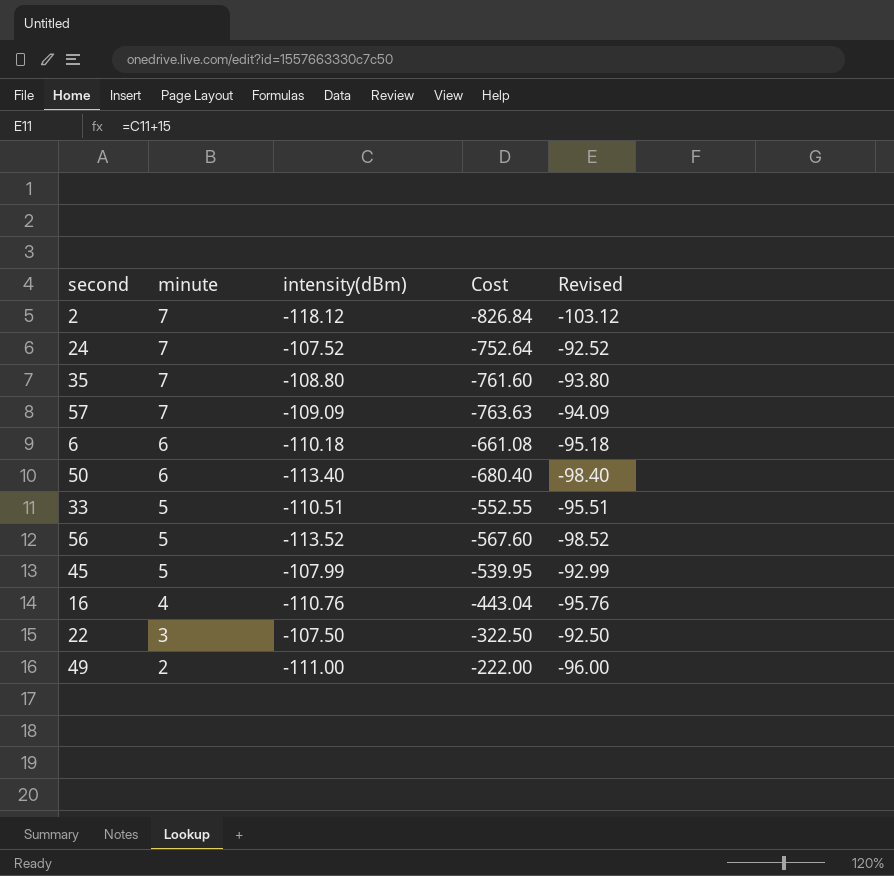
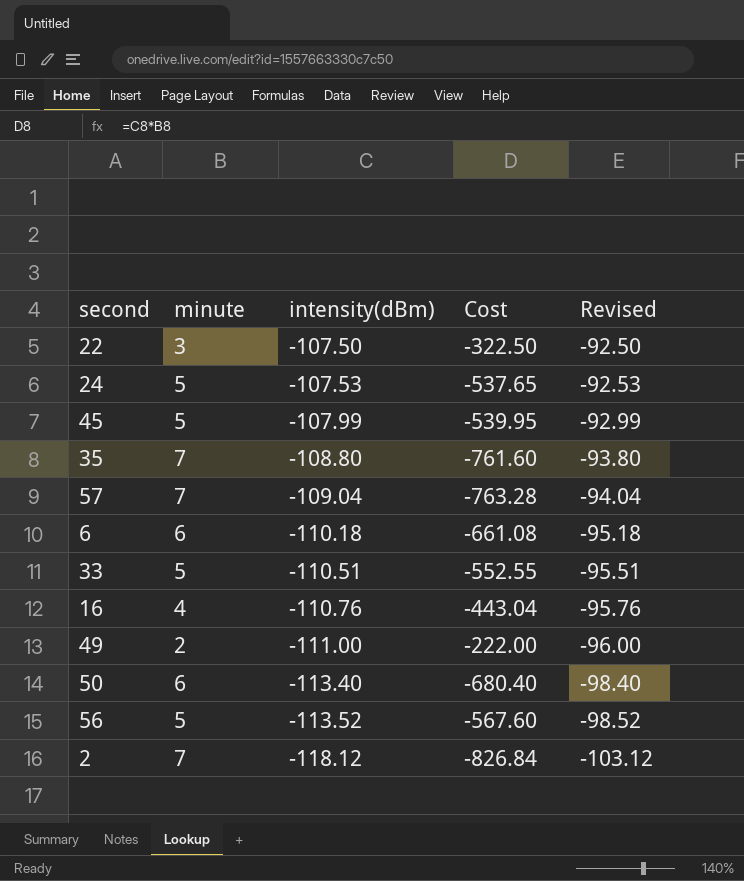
row order: minute descending -> intensity(dBm) descending
24 | minute: 7 -> 5
24 | intensity(dBm): -107.52 -> -107.53
24 | Cost: -752.64 -> -537.65
24 | Revised: -92.52 -> -92.53
57 | intensity(dBm): -109.09 -> -109.04
57 | Cost: -763.63 -> -763.28
57 | Revised: -94.09 -> -94.04

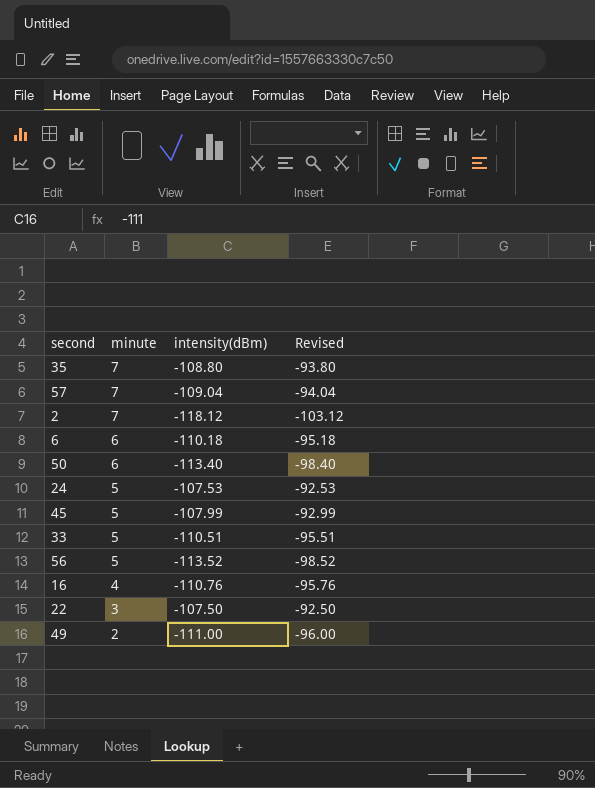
row order: intensity(dBm) descending -> minute descending
column Cost | formula: [minute] * [intensity(dBm)] -> none

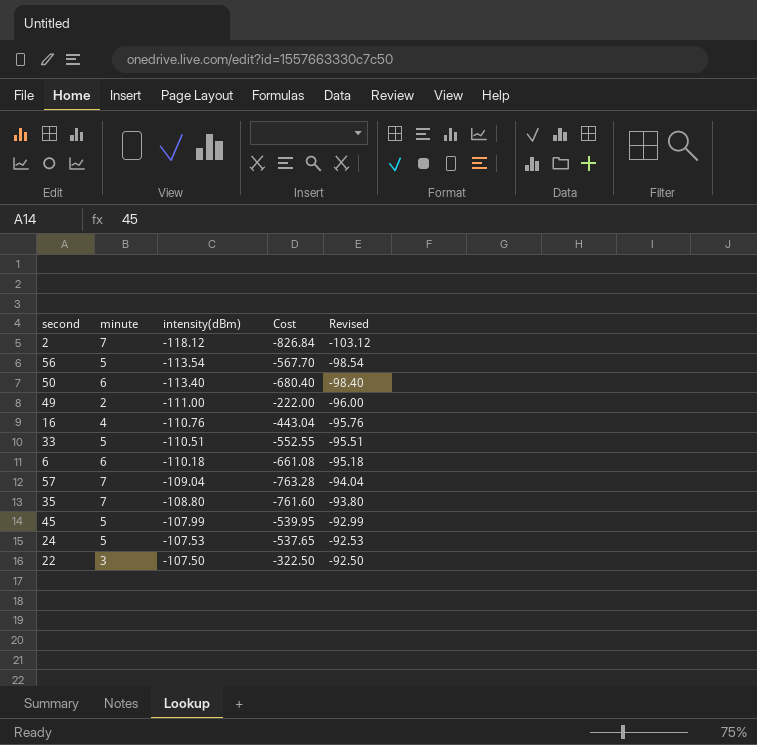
row order: minute descending -> intensity(dBm) ascending
column Cost | formula: none -> [minute] * [intensity(dBm)]
56 | intensity(dBm): -113.52 -> -113.54
56 | Revised: -98.52 -> -98.54

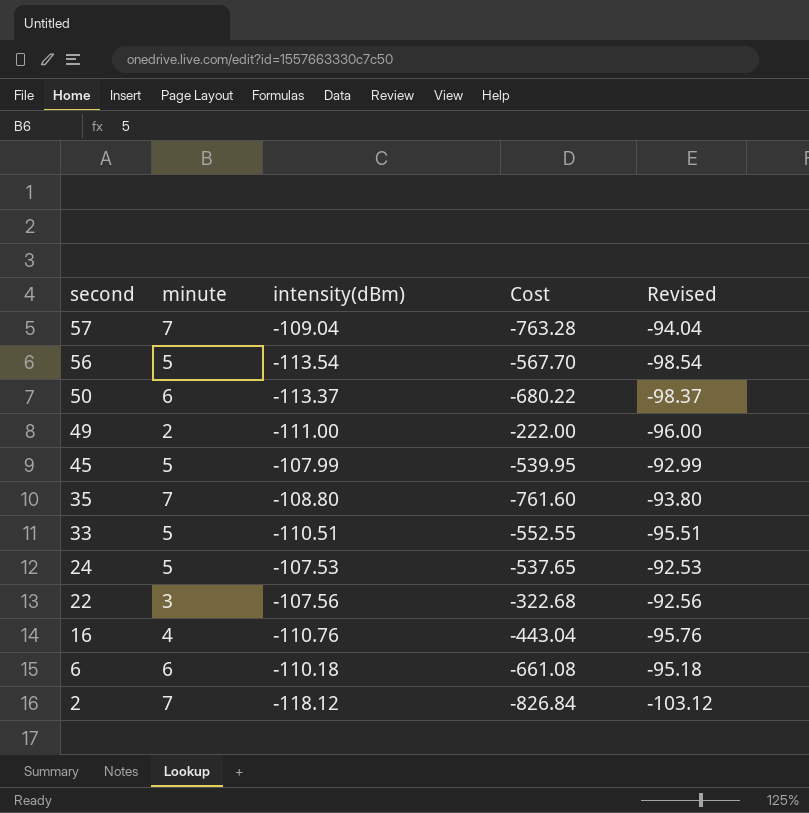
row order: intensity(dBm) ascending -> second descending
50 | intensity(dBm): -113.40 -> -113.37
50 | Cost: -680.40 -> -680.22
50 | Revised: -98.40 -> -98.37
22 | intensity(dBm): -107.50 -> -107.56
22 | Cost: -322.50 -> -322.68
22 | Revised: -92.50 -> -92.56

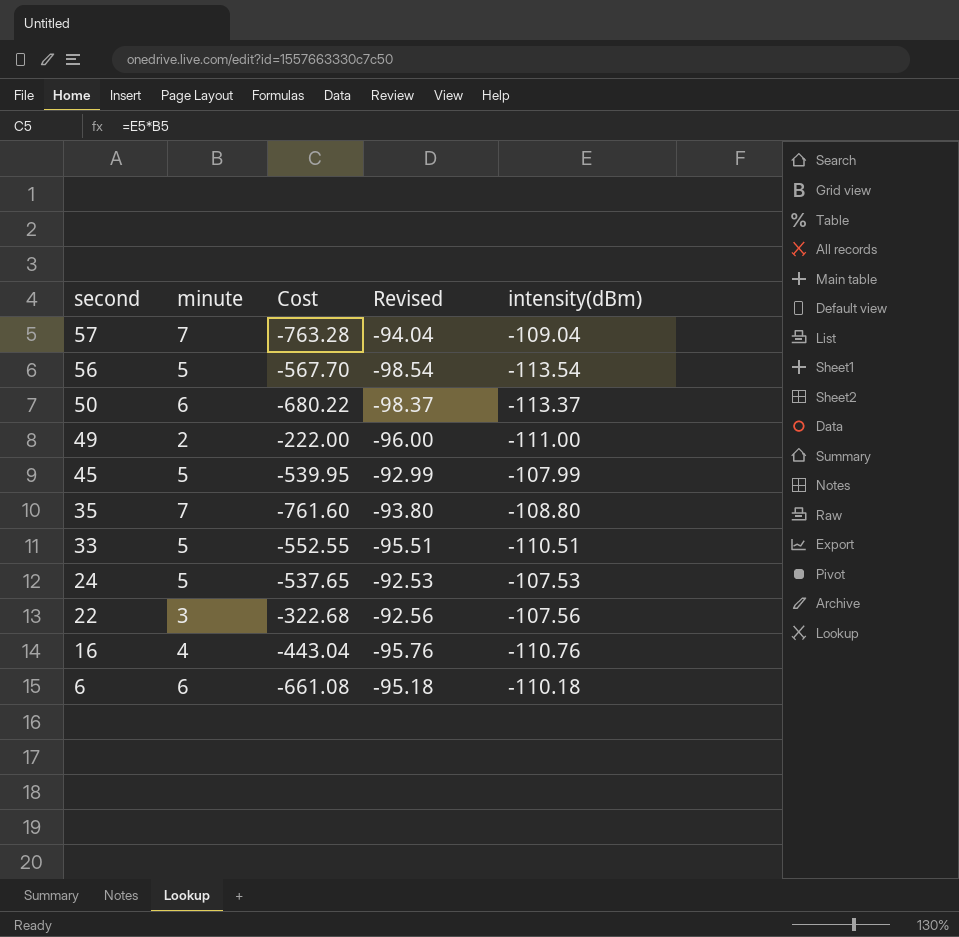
column intensity(dBm) | position: 3 -> 5
row 2: 7 | -118.12 | -826.84 | -103.12 -> none

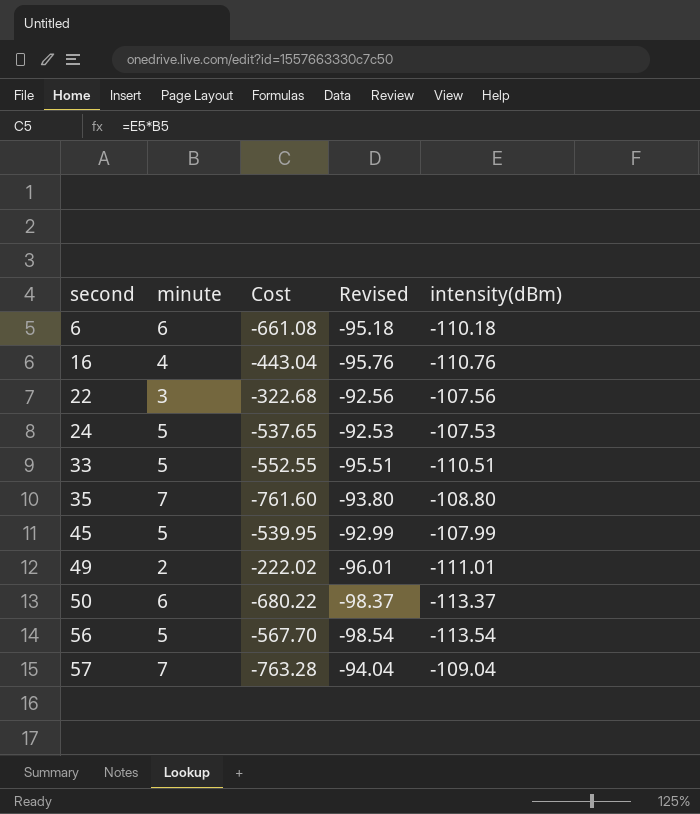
row order: second descending -> second ascending
49 | Cost: -222.00 -> -222.02
49 | Revised: -96.00 -> -96.01
49 | intensity(dBm): -111.00 -> -111.01

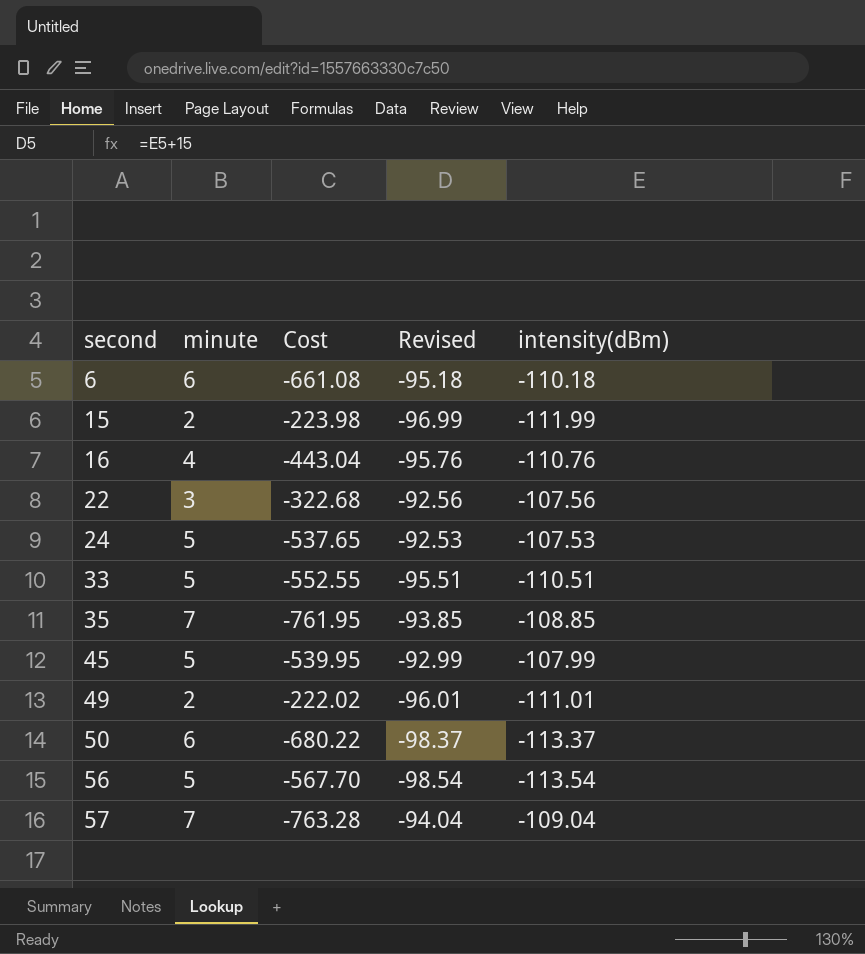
row 15: none -> 2 | -223.98 | -96.99 | -111.99
35 | Cost: -761.60 -> -761.95
35 | Revised: -93.80 -> -93.85
35 | intensity(dBm): -108.80 -> -108.85

